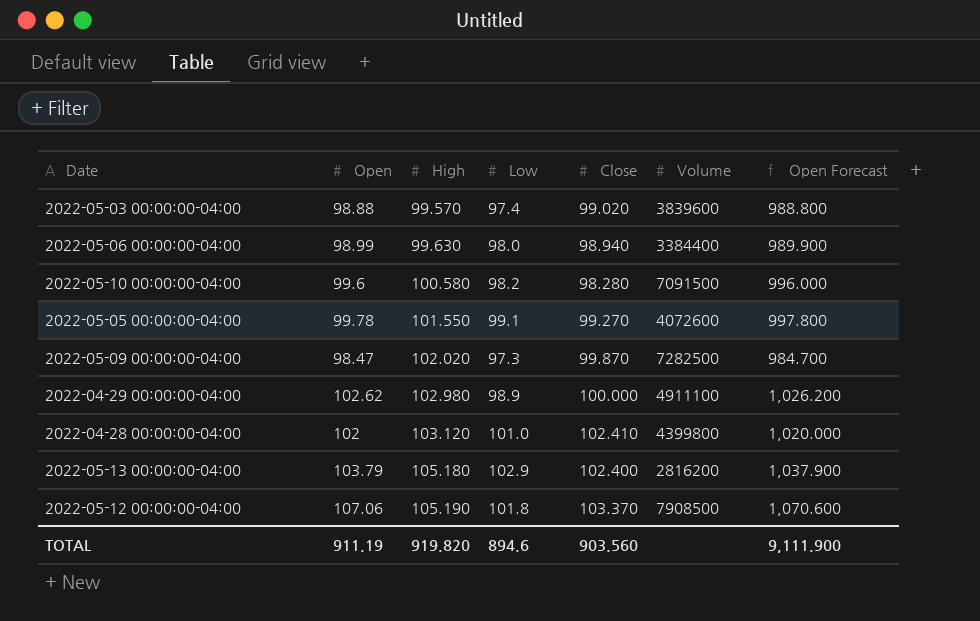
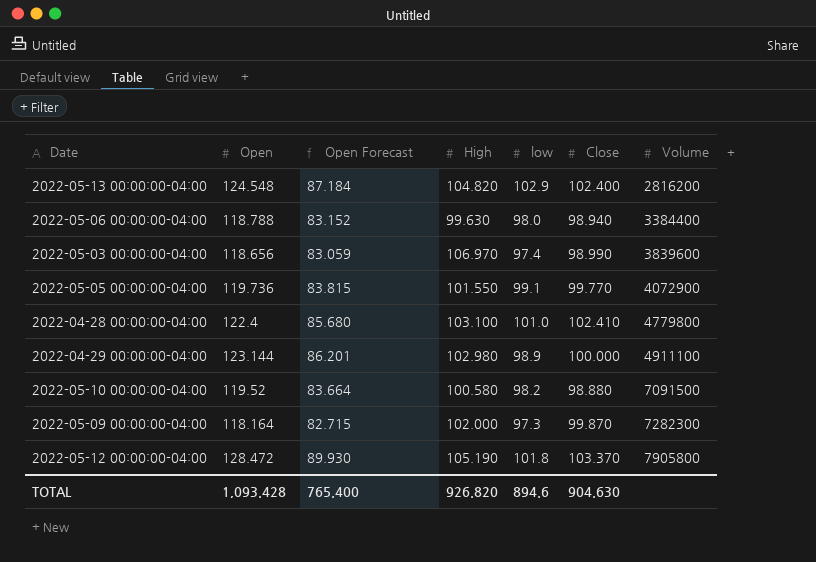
row order: High ascending -> Volume ascending
column Open Forecast | formula: [Open] * 10 -> [Open] * 0.7
column Open Forecast | position: 7 -> 3
column name: Low -> low
2022-05-13 00:00:00-04:00 | Open: 103.79 -> 124.548
2022-05-13 00:00:00-04:00 | High: 105.180 -> 104.820
2022-05-06 00:00:00-04:00 | Open: 98.99 -> 118.788
2022-05-03 00:00:00-04:00 | Open: 98.88 -> 118.656
2022-05-03 00:00:00-04:00 | High: 99.570 -> 106.970
2022-05-03 00:00:00-04:00 | Close: 99.020 -> 98.990
2022-05-05 00:00:00-04:00 | Open: 99.78 -> 119.736
2022-05-05 00:00:00-04:00 | Close: 99.270 -> 99.770
2022-05-05 00:00:00-04:00 | Volume: 4072600 -> 4072900
2022-04-28 00:00:00-04:00 | Open: 102 -> 122.4
2022-04-28 00:00:00-04:00 | High: 103.120 -> 103.100
2022-04-28 00:00:00-04:00 | Volume: 4399800 -> 4779800
2022-04-29 00:00:00-04:00 | Open: 102.62 -> 123.144
2022-05-10 00:00:00-04:00 | Open: 99.6 -> 119.52
2022-05-10 00:00:00-04:00 | Close: 98.280 -> 98.880
2022-05-09 00:00:00-04:00 | Open: 98.47 -> 118.164
2022-05-09 00:00:00-04:00 | High: 102.020 -> 102.000
2022-05-09 00:00:00-04:00 | Volume: 7282500 -> 7282300
2022-05-12 00:00:00-04:00 | Open: 107.06 -> 128.472
2022-05-12 00:00:00-04:00 | Volume: 7908500 -> 7905800
TOTAL | Open: 911.19 -> 1,093.428
TOTAL | Open Forecast: 9,111.900 -> 765.400
TOTAL | High: 919.820 -> 926.820
TOTAL | Close: 903.560 -> 904.630

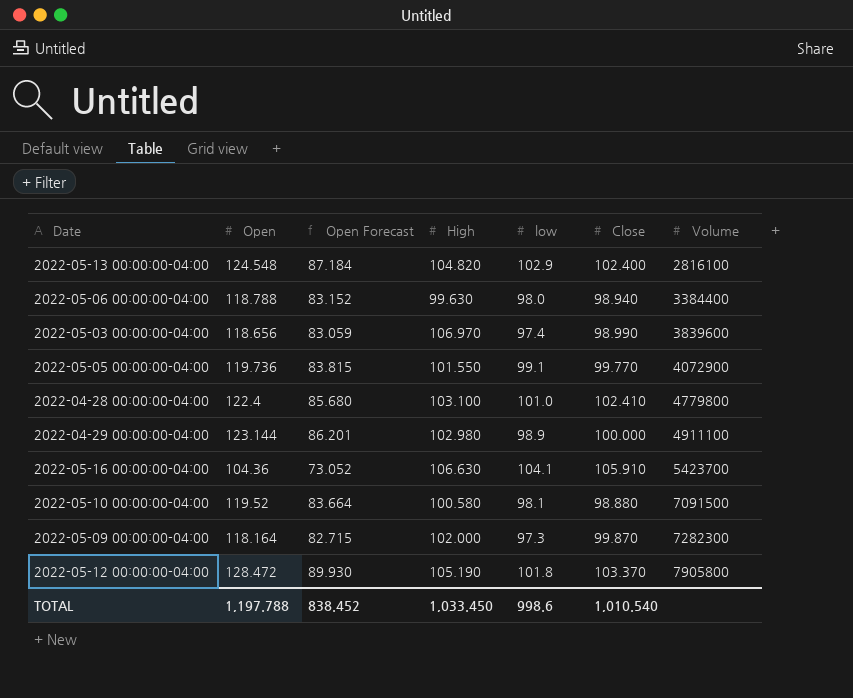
2022-05-13 00:00:00-04:00 | Volume: 2816200 -> 2816100
row 2022-05-16 00:00:00-04:00: none -> 104.36 | 73.052 | 106.630 | 104.1 | 105.910 | 5423700
2022-05-10 00:00:00-04:00 | low: 98.2 -> 98.1
TOTAL | Open: 1,093.428 -> 1,197.788
TOTAL | Open Forecast: 765.400 -> 838.452
TOTAL | High: 926.820 -> 1,033.450
TOTAL | low: 894.6 -> 998.6
TOTAL | Close: 904.630 -> 1,010.540

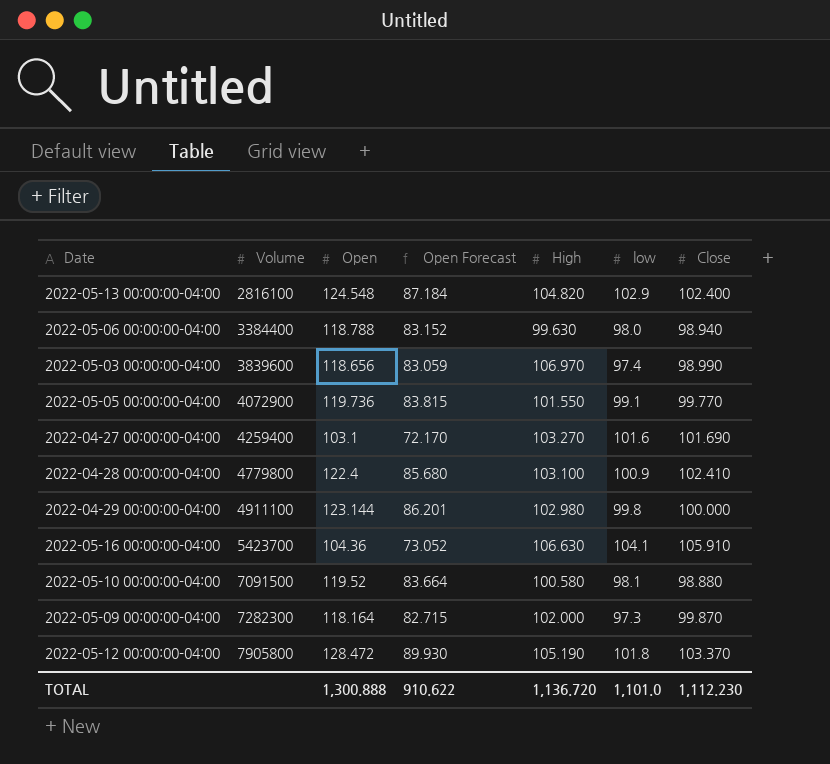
column Volume | position: 7 -> 2
row 2022-04-27 00:00:00-04:00: none -> 4259400 | 103.1 | 72.170 | 103.270 | 101.6 | 101.690
2022-04-28 00:00:00-04:00 | low: 101.0 -> 100.9
2022-04-29 00:00:00-04:00 | low: 98.9 -> 99.8
TOTAL | Open: 1,197.788 -> 1,300.888
TOTAL | Open Forecast: 838.452 -> 910.622
TOTAL | High: 1,033.450 -> 1,136.720
TOTAL | low: 998.6 -> 1,101.0
TOTAL | Close: 1,010.540 -> 1,112.230

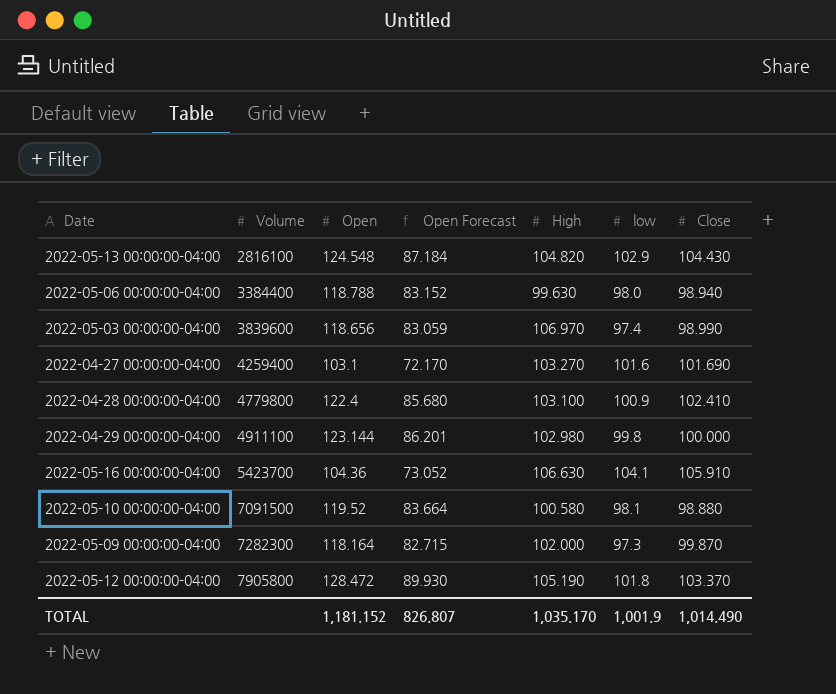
row 2022-05-05 00:00:00-04:00: 4072900 | 119.736 | 83.815 | 101.550 | 99.1 | 99.770 -> none
2022-05-13 00:00:00-04:00 | Close: 102.400 -> 104.430
TOTAL | Open: 1,300.888 -> 1,181.152
TOTAL | Open Forecast: 910.622 -> 826.807
TOTAL | High: 1,136.720 -> 1,035.170
TOTAL | low: 1,101.0 -> 1,001.9
TOTAL | Close: 1,112.230 -> 1,014.490

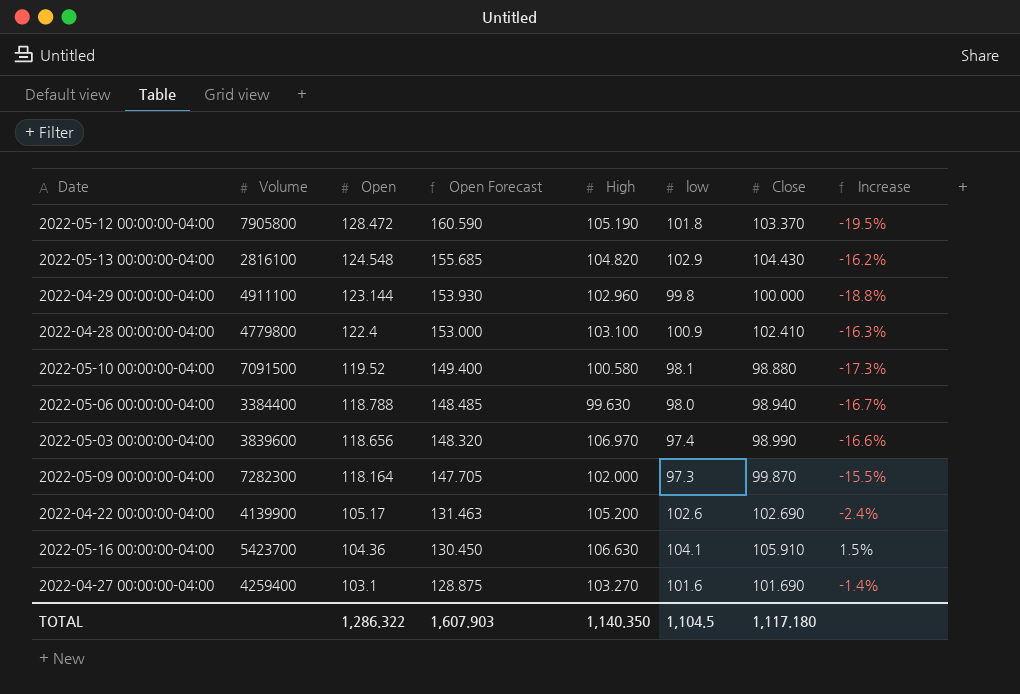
row order: Volume ascending -> Open descending
column Open Forecast | formula: [Open] * 0.7 -> [Open] * 1.25
column Increase | formula: none -> ([Close] - [Open]) / [Open]
2022-04-29 00:00:00-04:00 | High: 102.980 -> 102.960
row 2022-04-22 00:00:00-04:00: none -> 4139900 | 105.17 | 131.463 | 105.200 | 102.6 | 102.690 | -2.4%
TOTAL | Open: 1,181.152 -> 1,286.322
TOTAL | Open Forecast: 826.807 -> 1,607.903
TOTAL | High: 1,035.170 -> 1,140.350
TOTAL | low: 1,001.9 -> 1,104.5
TOTAL | Close: 1,014.490 -> 1,117.180

